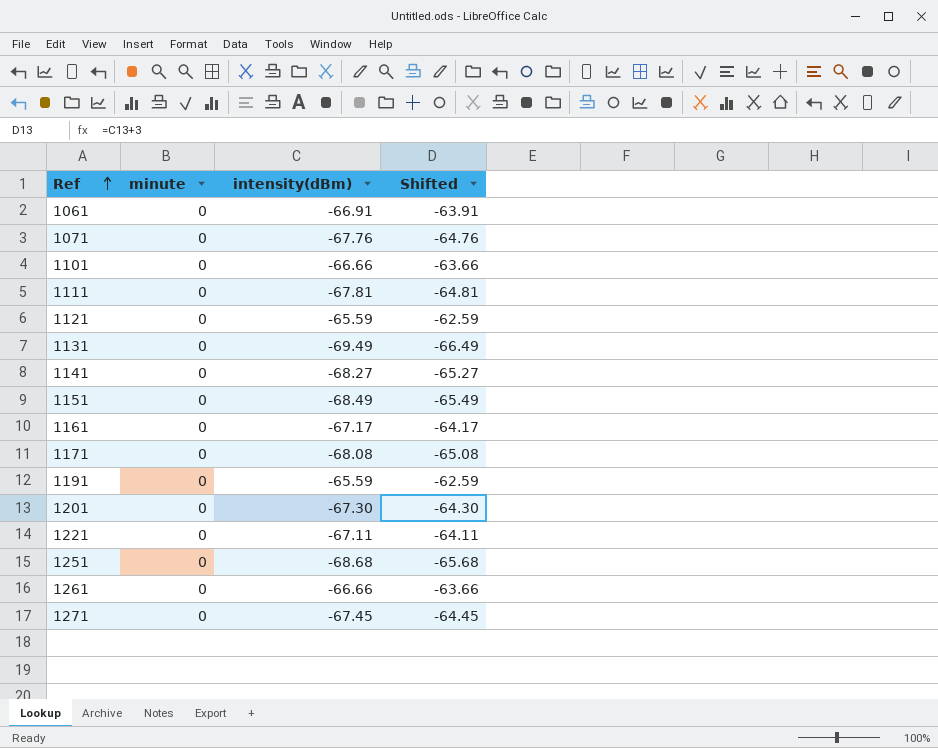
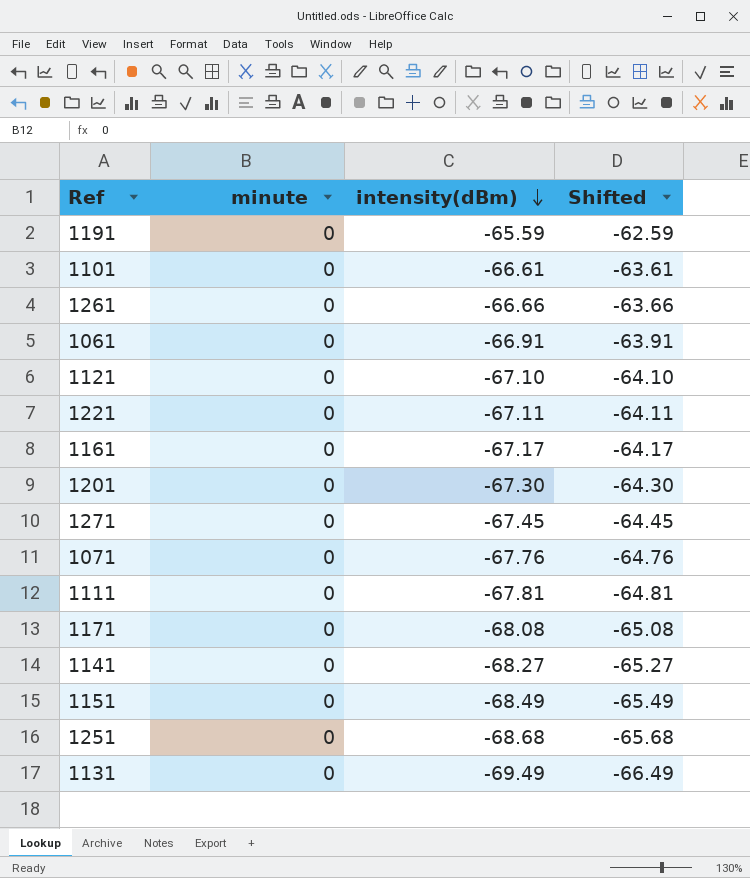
row order: Ref ascending -> intensity(dBm) descending
1101 | intensity(dBm): -66.66 -> -66.61
1101 | Shifted: -63.66 -> -63.61
1121 | intensity(dBm): -65.59 -> -67.10
1121 | Shifted: -62.59 -> -64.10

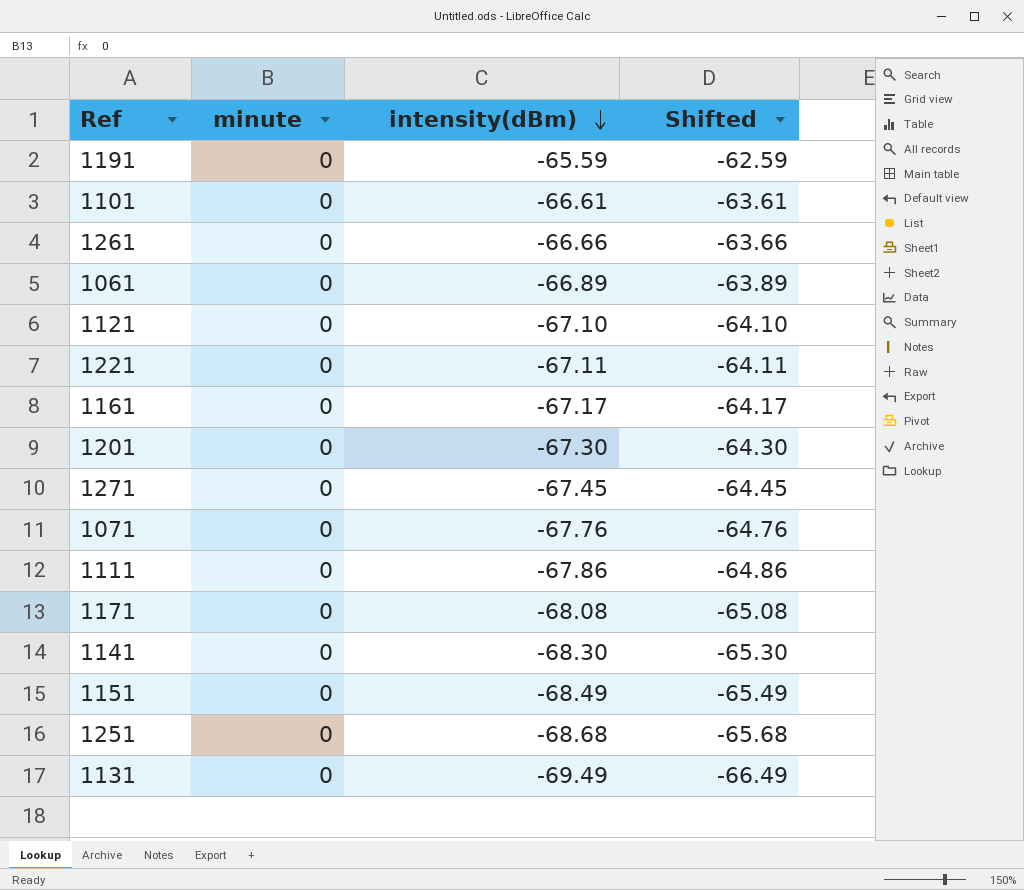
1061 | intensity(dBm): -66.91 -> -66.89
1061 | Shifted: -63.91 -> -63.89
1111 | intensity(dBm): -67.81 -> -67.86
1111 | Shifted: -64.81 -> -64.86
1141 | intensity(dBm): -68.27 -> -68.30
1141 | Shifted: -65.27 -> -65.30

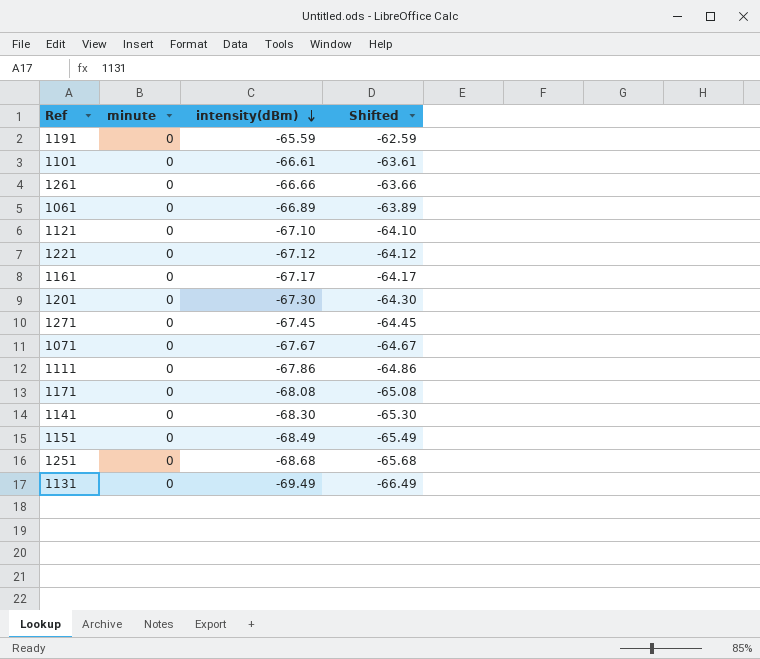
1221 | intensity(dBm): -67.11 -> -67.12
1221 | Shifted: -64.11 -> -64.12
1071 | intensity(dBm): -67.76 -> -67.67
1071 | Shifted: -64.76 -> -64.67

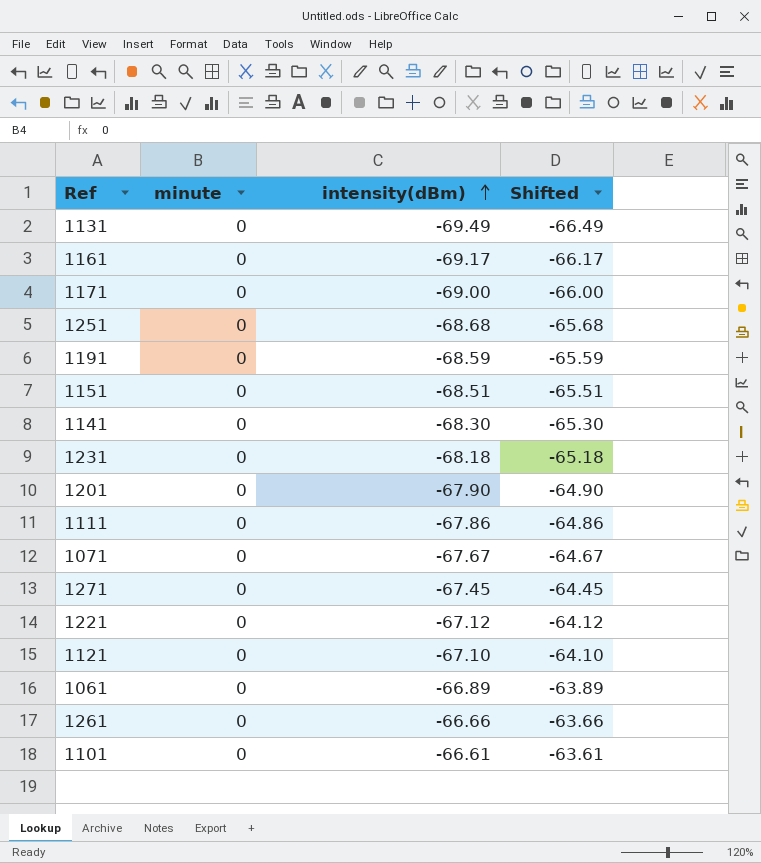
row order: intensity(dBm) descending -> intensity(dBm) ascending
1161 | intensity(dBm): -67.17 -> -69.17
1161 | Shifted: -64.17 -> -66.17
1171 | intensity(dBm): -68.08 -> -69.00
1171 | Shifted: -65.08 -> -66.00
1191 | intensity(dBm): -65.59 -> -68.59
1191 | Shifted: -62.59 -> -65.59
1151 | intensity(dBm): -68.49 -> -68.51
1151 | Shifted: -65.49 -> -65.51
row 1231: none -> 0 | -68.18 | -65.18
1201 | intensity(dBm): -67.30 -> -67.90
1201 | Shifted: -64.30 -> -64.90

